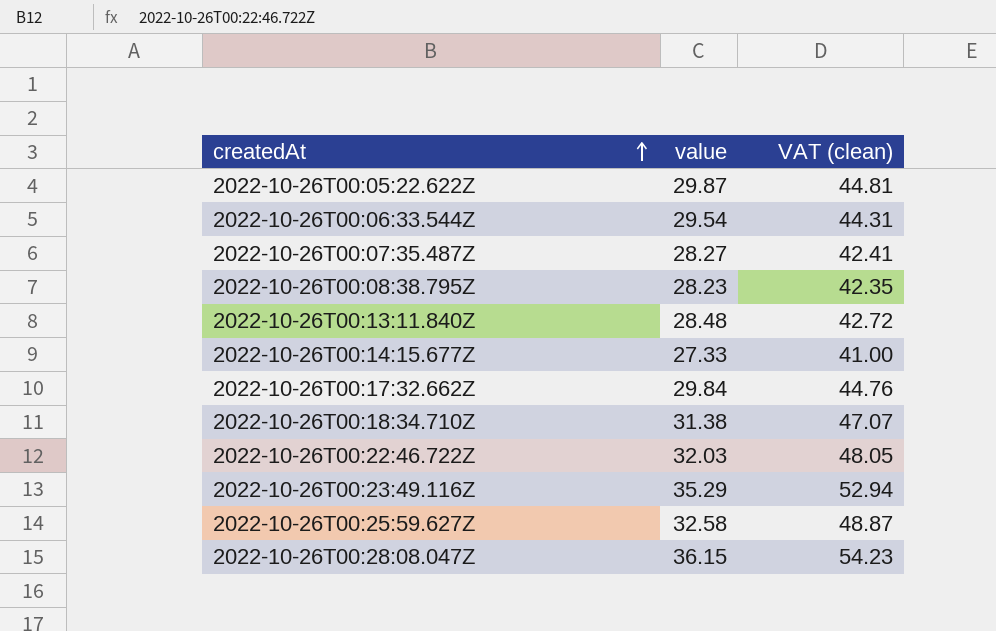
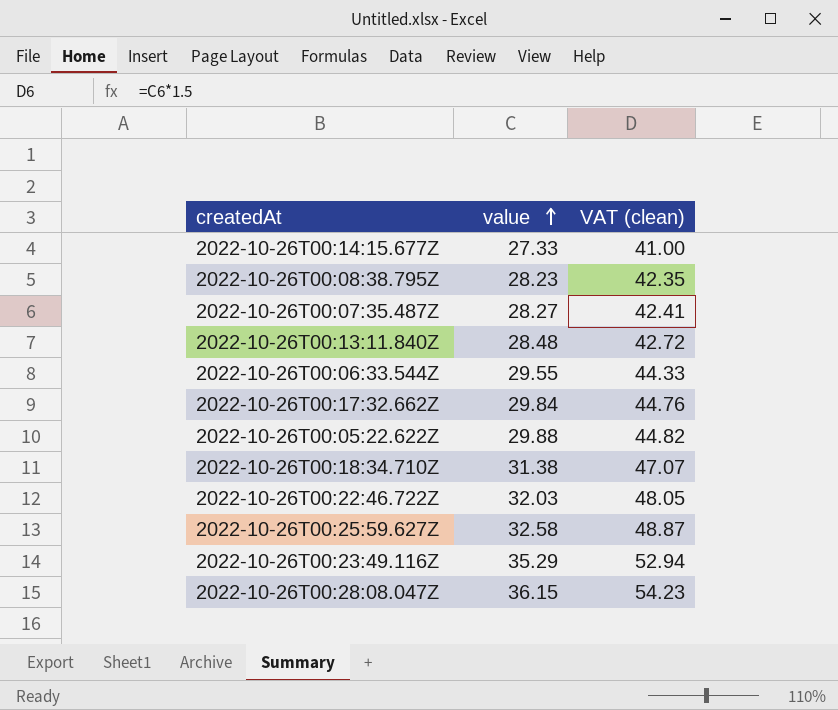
row order: createdAt ascending -> value ascending
2022-10-26T00:06:33.544Z | value: 29.54 -> 29.55
2022-10-26T00:06:33.544Z | VAT (clean): 44.31 -> 44.33
2022-10-26T00:05:22.622Z | value: 29.87 -> 29.88
2022-10-26T00:05:22.622Z | VAT (clean): 44.81 -> 44.82

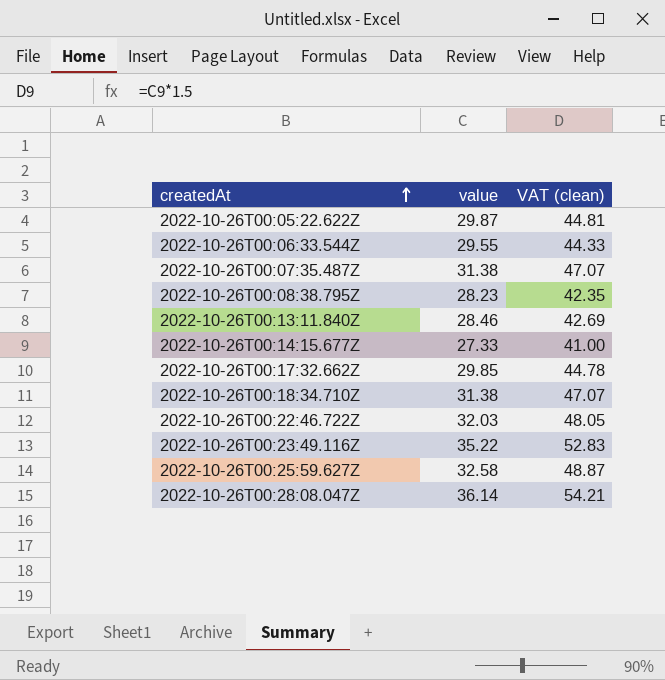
row order: value ascending -> createdAt ascending
2022-10-26T00:05:22.622Z | value: 29.88 -> 29.87
2022-10-26T00:05:22.622Z | VAT (clean): 44.82 -> 44.81
2022-10-26T00:07:35.487Z | value: 28.27 -> 31.38
2022-10-26T00:07:35.487Z | VAT (clean): 42.41 -> 47.07
2022-10-26T00:13:11.840Z | value: 28.48 -> 28.46
2022-10-26T00:13:11.840Z | VAT (clean): 42.72 -> 42.69
2022-10-26T00:17:32.662Z | value: 29.84 -> 29.85
2022-10-26T00:17:32.662Z | VAT (clean): 44.76 -> 44.78
2022-10-26T00:23:49.116Z | value: 35.29 -> 35.22
2022-10-26T00:23:49.116Z | VAT (clean): 52.94 -> 52.83
2022-10-26T00:28:08.047Z | value: 36.15 -> 36.14
2022-10-26T00:28:08.047Z | VAT (clean): 54.23 -> 54.21

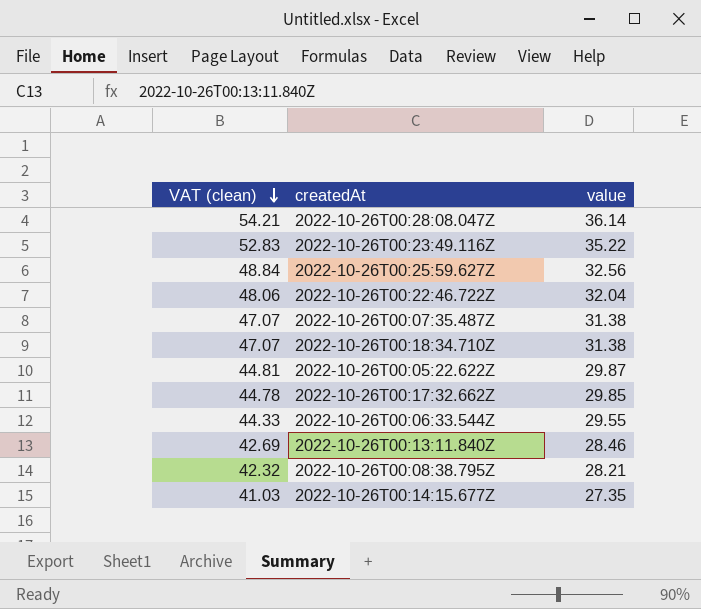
row order: createdAt ascending -> VAT (clean) descending
column VAT (clean) | position: 3 -> 1
2022-10-26T00:25:59.627Z | VAT (clean): 48.87 -> 48.84
2022-10-26T00:25:59.627Z | value: 32.58 -> 32.56
2022-10-26T00:22:46.722Z | VAT (clean): 48.05 -> 48.06
2022-10-26T00:22:46.722Z | value: 32.03 -> 32.04
2022-10-26T00:08:38.795Z | VAT (clean): 42.35 -> 42.32
2022-10-26T00:08:38.795Z | value: 28.23 -> 28.21
2022-10-26T00:14:15.677Z | VAT (clean): 41.00 -> 41.03
2022-10-26T00:14:15.677Z | value: 27.33 -> 27.35

